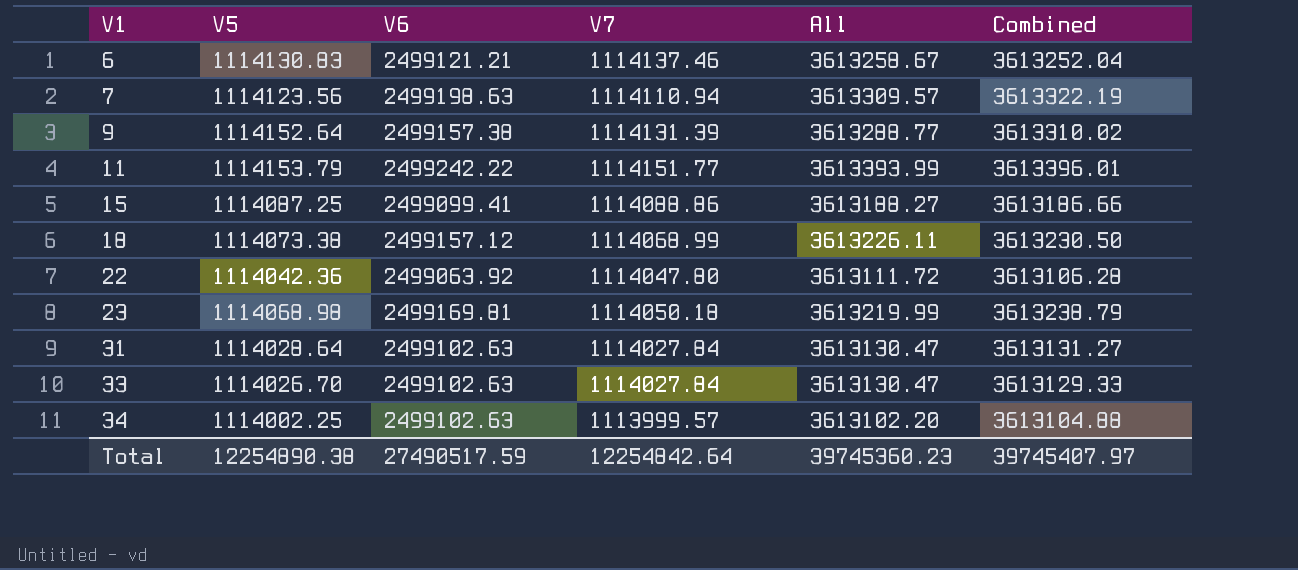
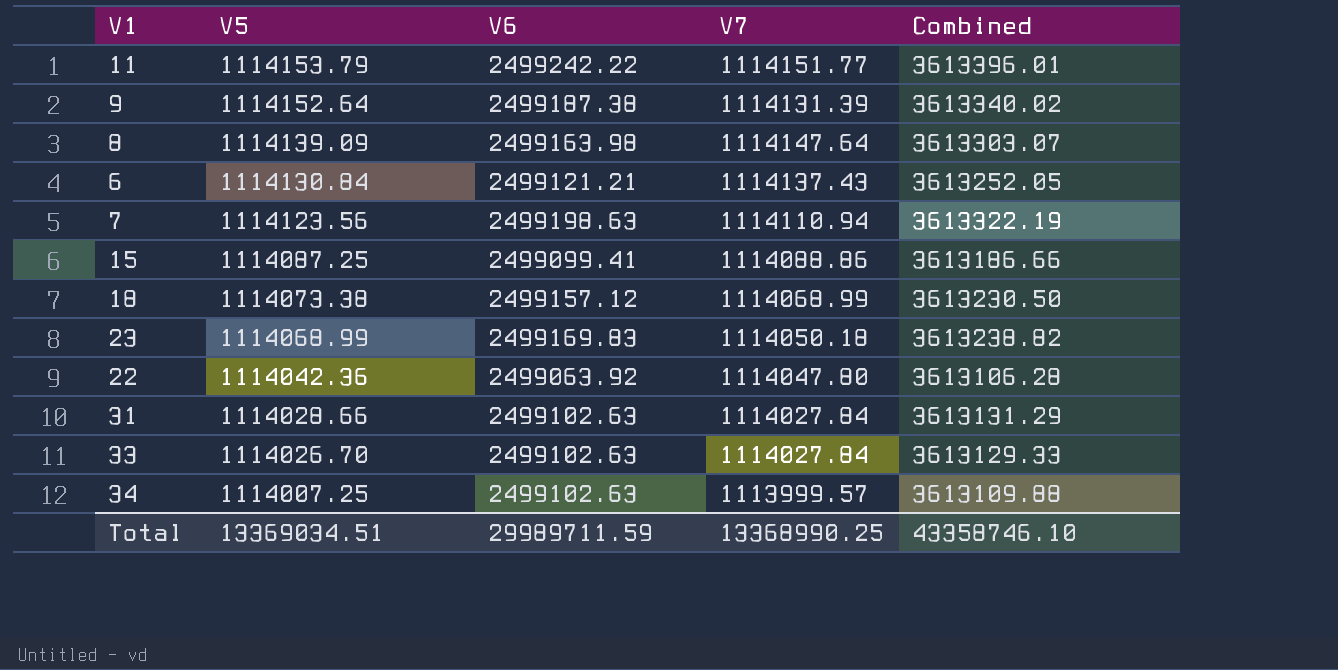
row order: V1 ascending -> V5 descending
column All | formula: [V6] + [V7] -> none
9 | V6: 2499157.38 -> 2499187.38
9 | Combined: 3613310.02 -> 3613340.02
row 8: none -> 1114139.09 | 2499163.98 | 1114147.64 | 3613303.07
6 | V5: 1114130.83 -> 1114130.84
6 | V7: 1114137.46 -> 1114137.43
6 | Combined: 3613252.04 -> 3613252.05
23 | V5: 1114068.98 -> 1114068.99
23 | V6: 2499169.81 -> 2499169.83
23 | Combined: 3613238.79 -> 3613238.82
31 | V5: 1114028.64 -> 1114028.66
31 | Combined: 3613131.27 -> 3613131.29
34 | V5: 1114002.25 -> 1114007.25
34 | Combined: 3613104.88 -> 3613109.88
Total | V5: 12254890.38 -> 13369034.51
Total | V6: 27490517.59 -> 29989711.59
Total | V7: 12254842.64 -> 13368990.25
Total | Combined: 39745407.97 -> 43358746.10

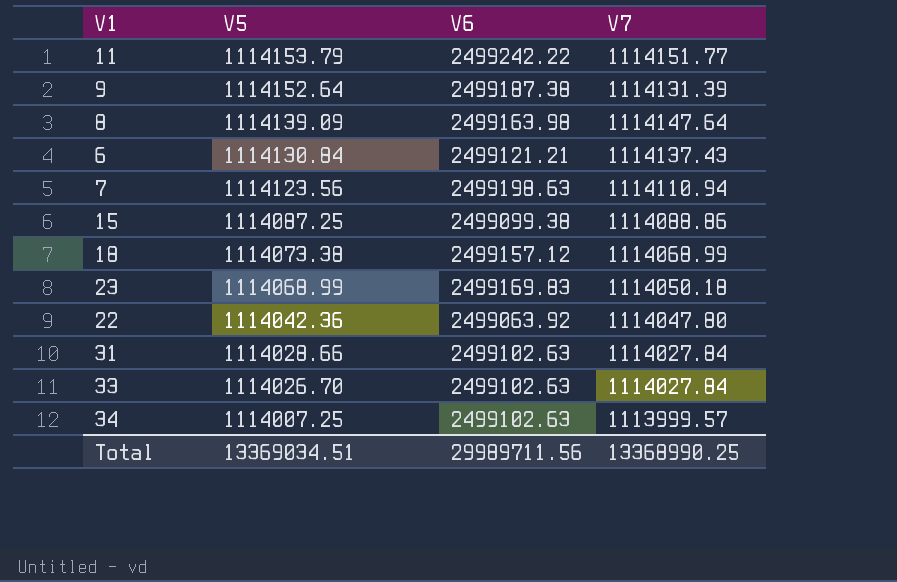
column Combined | formula: [V5] + [V6] -> none
15 | V6: 2499099.41 -> 2499099.38
Total | V6: 29989711.59 -> 29989711.56

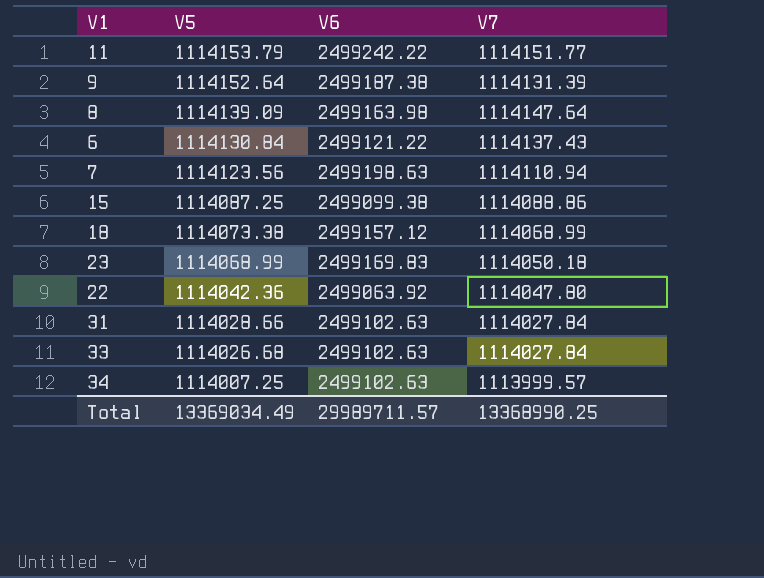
6 | V6: 2499121.21 -> 2499121.22
33 | V5: 1114026.70 -> 1114026.68
Total | V5: 13369034.51 -> 13369034.49
Total | V6: 29989711.56 -> 29989711.57

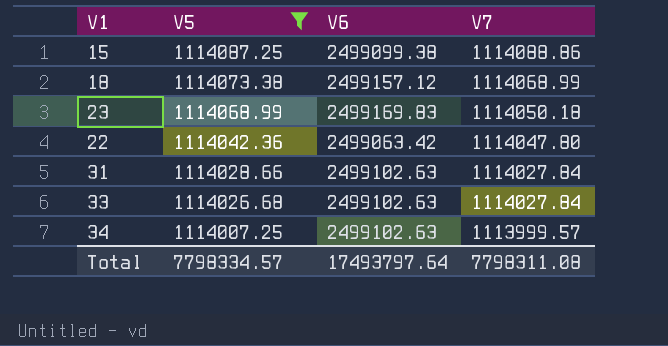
filter: none -> V5 <= 1114087.25
22 | V6: 2499063.92 -> 2499063.42
Total | V5: 13369034.49 -> 7798334.57
Total | V6: 29989711.57 -> 17493797.64
Total | V7: 13368990.25 -> 7798311.08

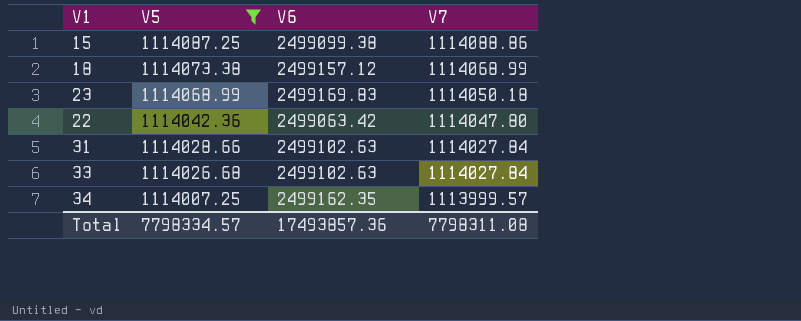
34 | V6: 2499102.63 -> 2499162.35
Total | V6: 17493797.64 -> 17493857.36

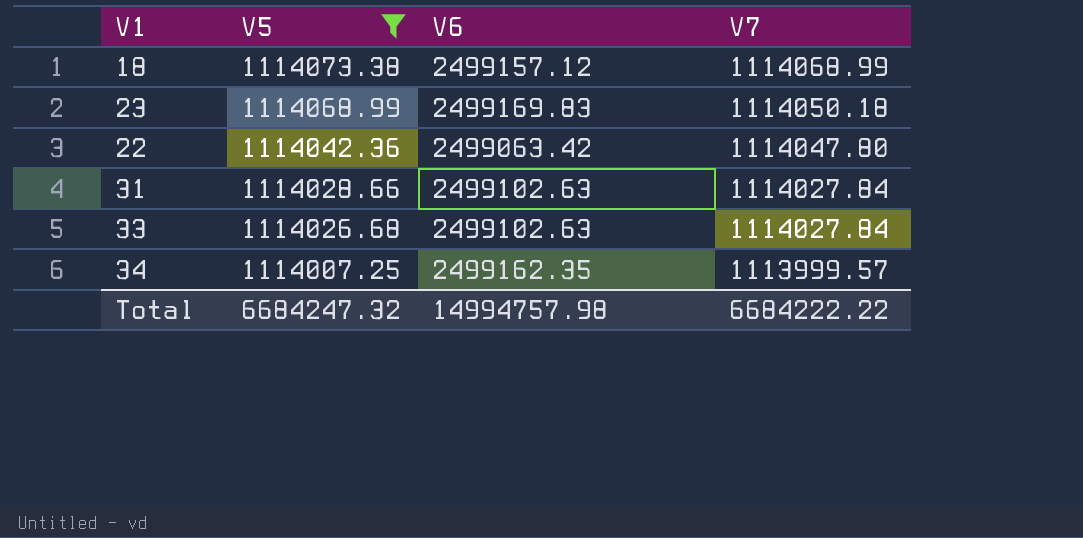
row 15: 1114087.25 | 2499099.38 | 1114088.86 -> none
Total | V5: 7798334.57 -> 6684247.32
Total | V6: 17493857.36 -> 14994757.98
Total | V7: 7798311.08 -> 6684222.22

